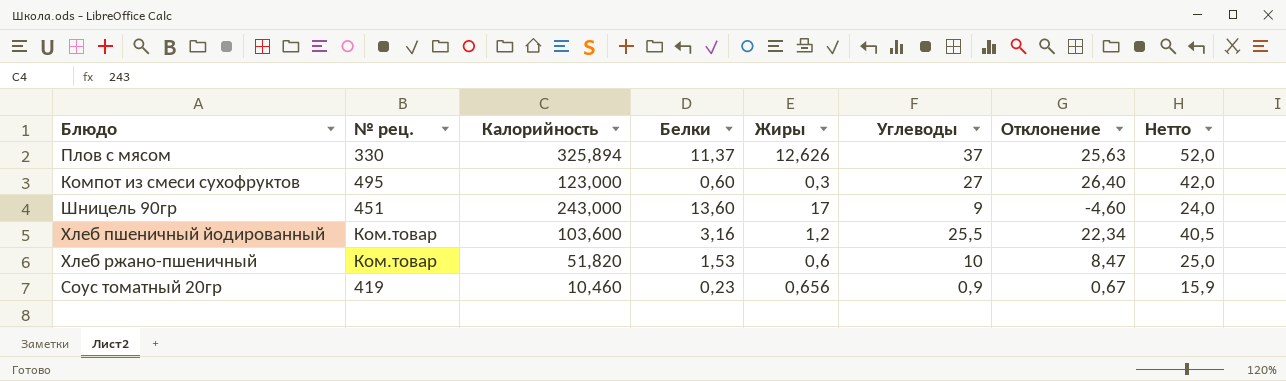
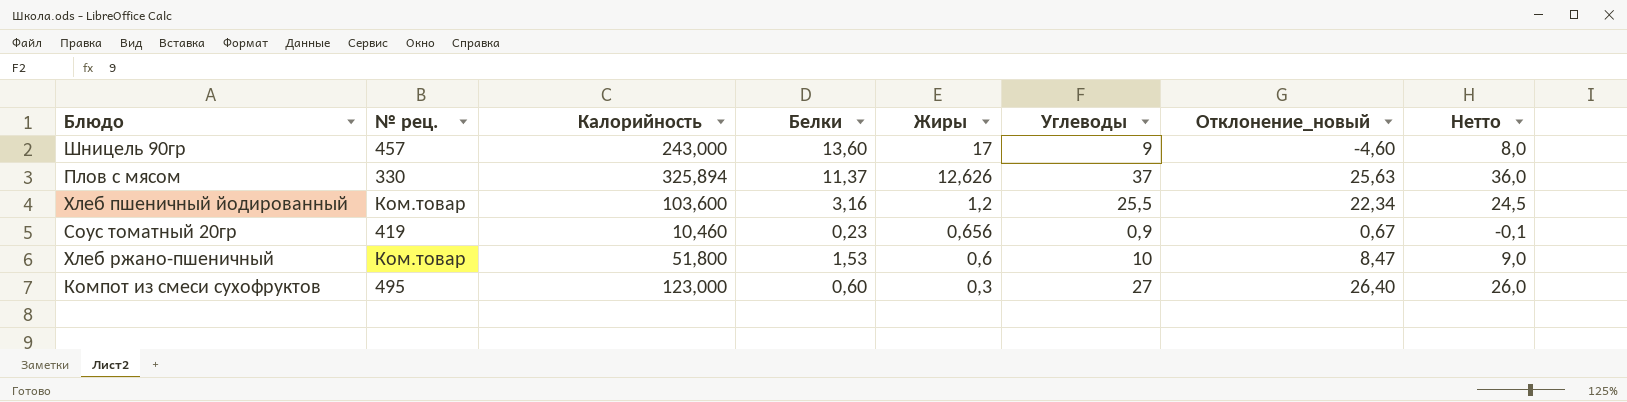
row order: none -> Жиры descending
column name: Отклонение -> Отклонение_новый
column Нетто | formula: [Углеводы] + 15 -> [Углеводы] - 1
Шницель 90гр | № рец.: 451 -> 457
Хлеб ржано-пшеничный | Калорийность: 51,820 -> 51,800

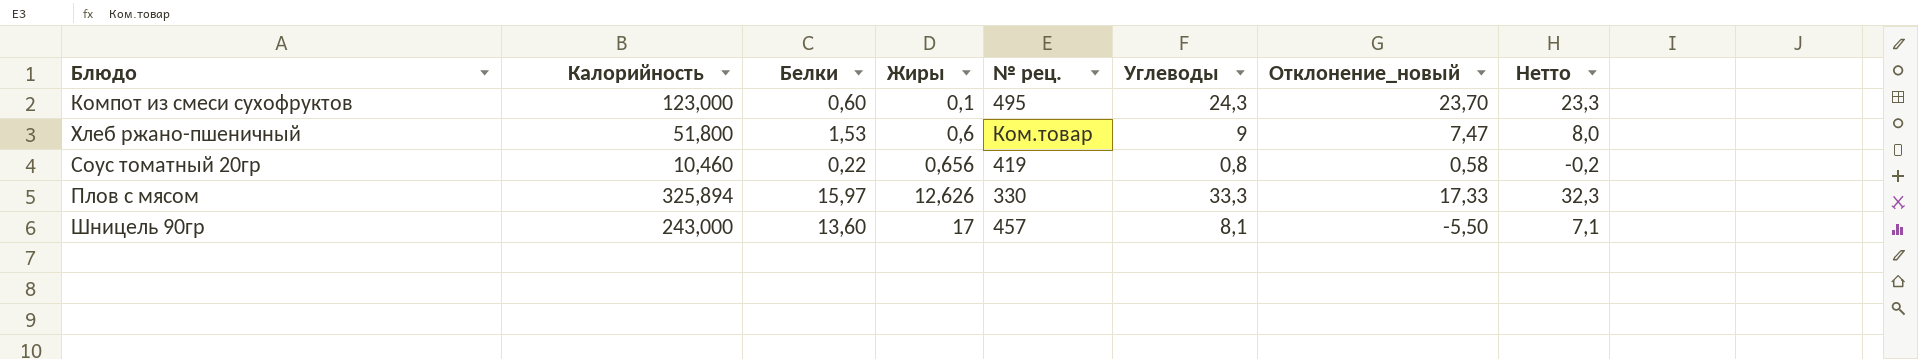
row order: Жиры descending -> Жиры ascending
column № рец. | position: 2 -> 5
row Хлеб пшеничный йодированный: Ком.товар | 103,600 | 3,16 | 1,2 | 25,5 | 22,34 | 24,5 -> none
Компот из смеси сухофруктов | Жиры: 0,3 -> 0,1
Компот из смеси сухофруктов | Углеводы: 27 -> 24,3
Компот из смеси сухофруктов | Отклонение_новый: 26,40 -> 23,70
Компот из смеси сухофруктов | Нетто: 26,0 -> 23,3
Хлеб ржано-пшеничный | Углеводы: 10 -> 9
Хлеб ржано-пшеничный | Отклонение_новый: 8,47 -> 7,47
Хлеб ржано-пшеничный | Нетто: 9,0 -> 8,0
Соус томатный 20гр | Белки: 0,23 -> 0,22
Соус томатный 20гр | Углеводы: 0,9 -> 0,8
Соус томатный 20гр | Отклонение_новый: 0,67 -> 0,58
Соус томатный 20гр | Нетто: -0,1 -> -0,2
Плов с мясом | Белки: 11,37 -> 15,97
Плов с мясом | Углеводы: 37 -> 33,3
Плов с мясом | Отклонение_новый: 25,63 -> 17,33
Плов с мясом | Нетто: 36,0 -> 32,3
Шницель 90гр | Углеводы: 9 -> 8,1
Шницель 90гр | Отклонение_новый: -4,60 -> -5,50
Шницель 90гр | Нетто: 8,0 -> 7,1

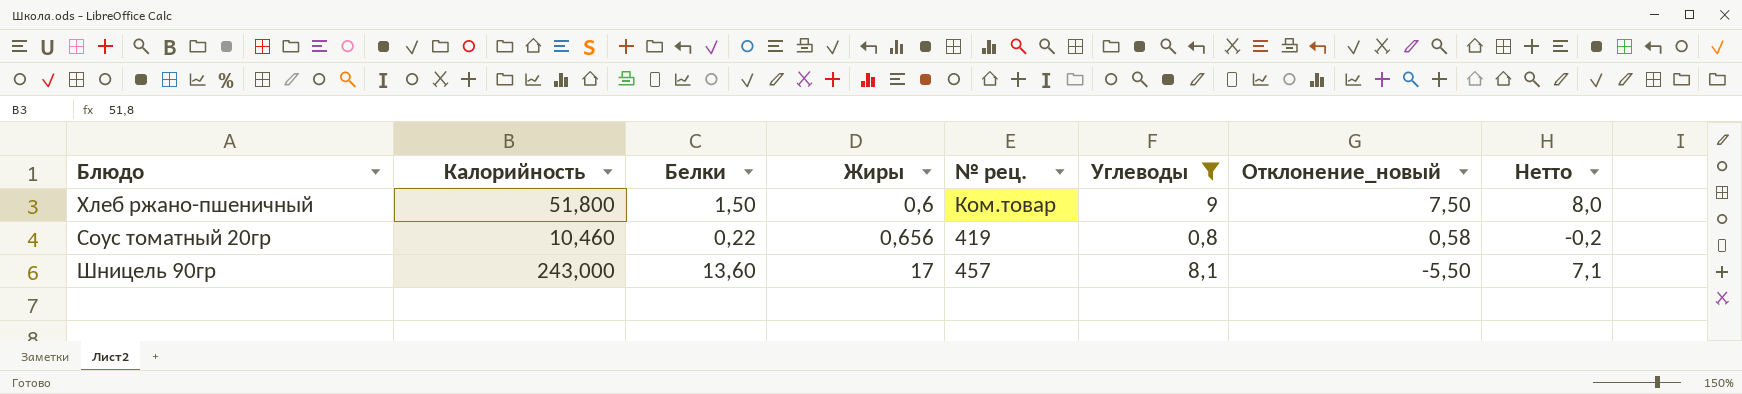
filter: none -> Углеводы <= 9
Хлеб ржано-пшеничный | Белки: 1,53 -> 1,50
Хлеб ржано-пшеничный | Отклонение_новый: 7,47 -> 7,50

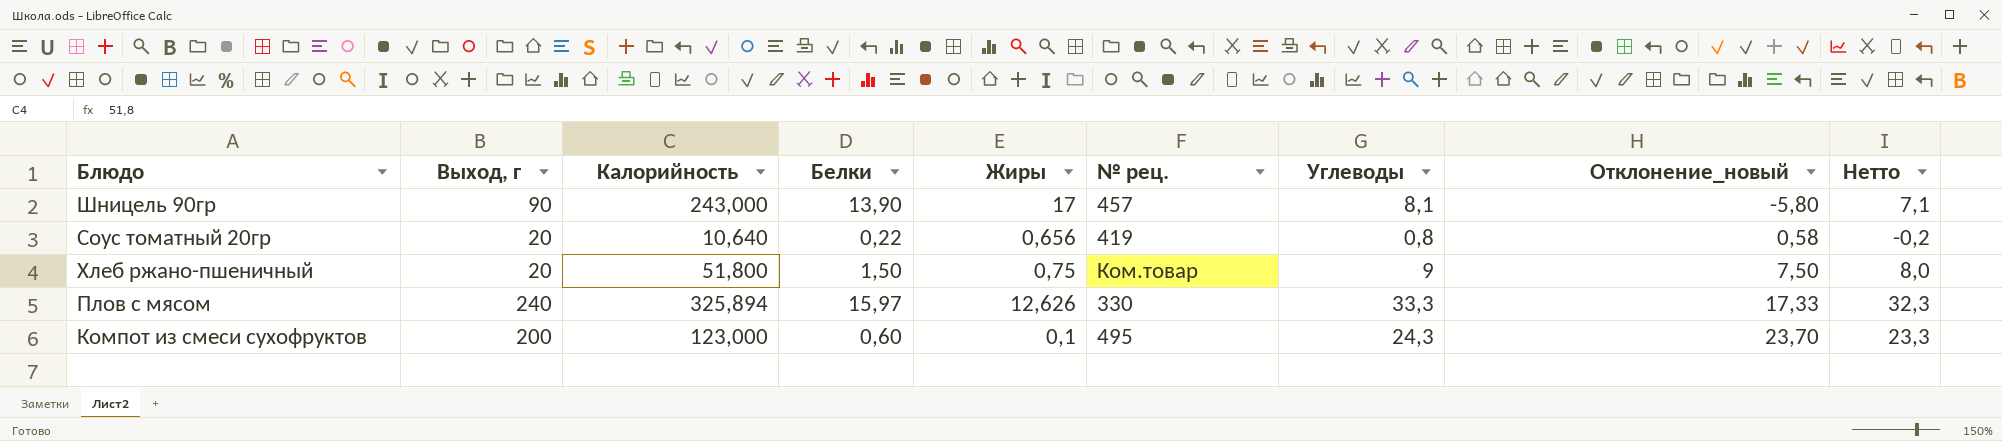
filter: Углеводы <= 9 -> none
row order: Жиры ascending -> Отклонение_новый ascending
column Выход, г | position: none -> 2
Шницель 90гр | Белки: 13,60 -> 13,90
Шницель 90гр | Отклонение_новый: -5,50 -> -5,80
Соус томатный 20гр | Калорийность: 10,460 -> 10,640
Хлеб ржано-пшеничный | Жиры: 0,6 -> 0,75

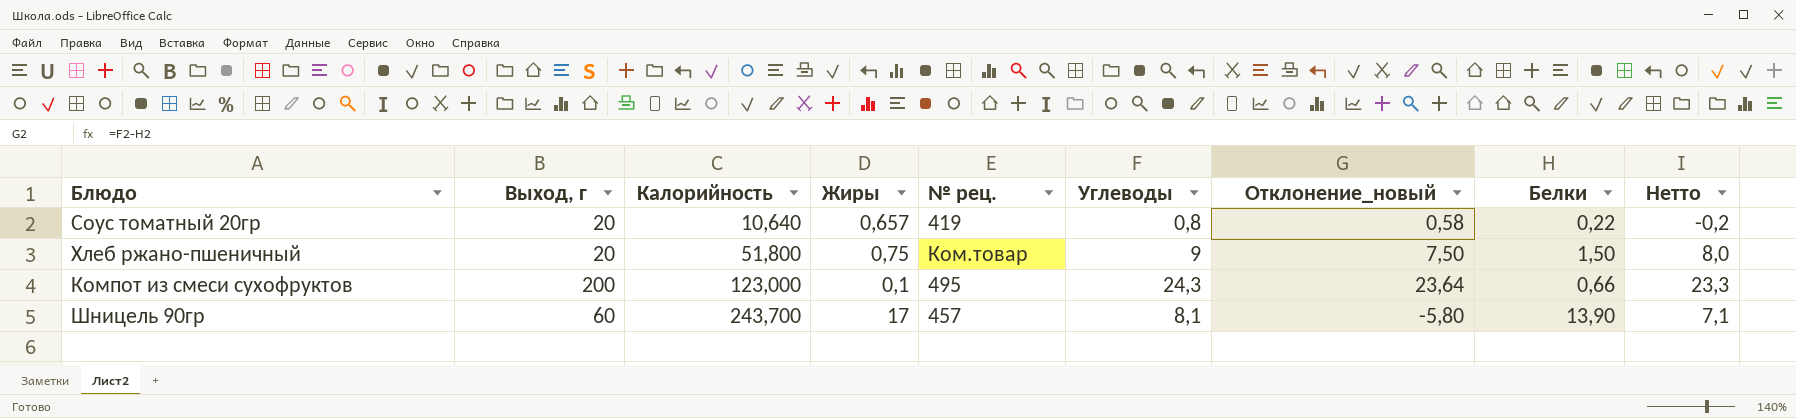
row order: Отклонение_новый ascending -> Калорийность ascending
column Белки | position: 4 -> 8
row Плов с мясом: 240 | 325,894 | 15,97 | 12,626 | 330 | 33,3 | 17,33 | 32,3 -> none
Соус томатный 20гр | Жиры: 0,656 -> 0,657
Компот из смеси сухофруктов | Отклонение_новый: 23,70 -> 23,64
Компот из смеси сухофруктов | Белки: 0,60 -> 0,66
Шницель 90гр | Выход, г: 90 -> 60
Шницель 90гр | Калорийность: 243,000 -> 243,700

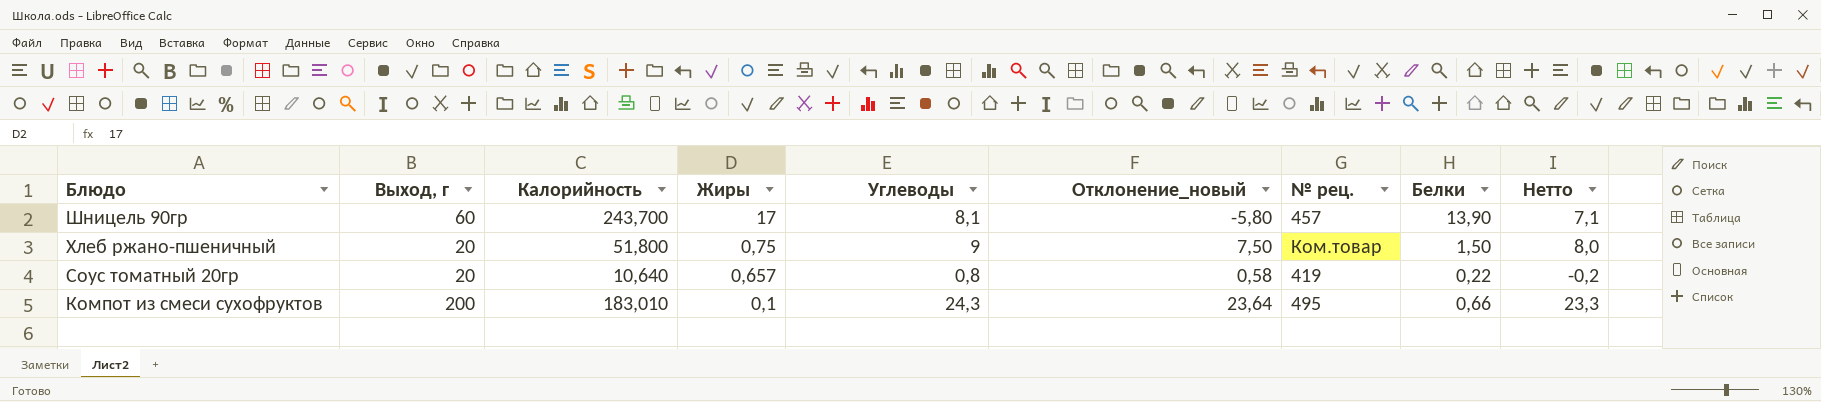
row order: Калорийность ascending -> Блюдо descending
column № рец. | position: 5 -> 7
Компот из смеси сухофруктов | Калорийность: 123,000 -> 183,010

